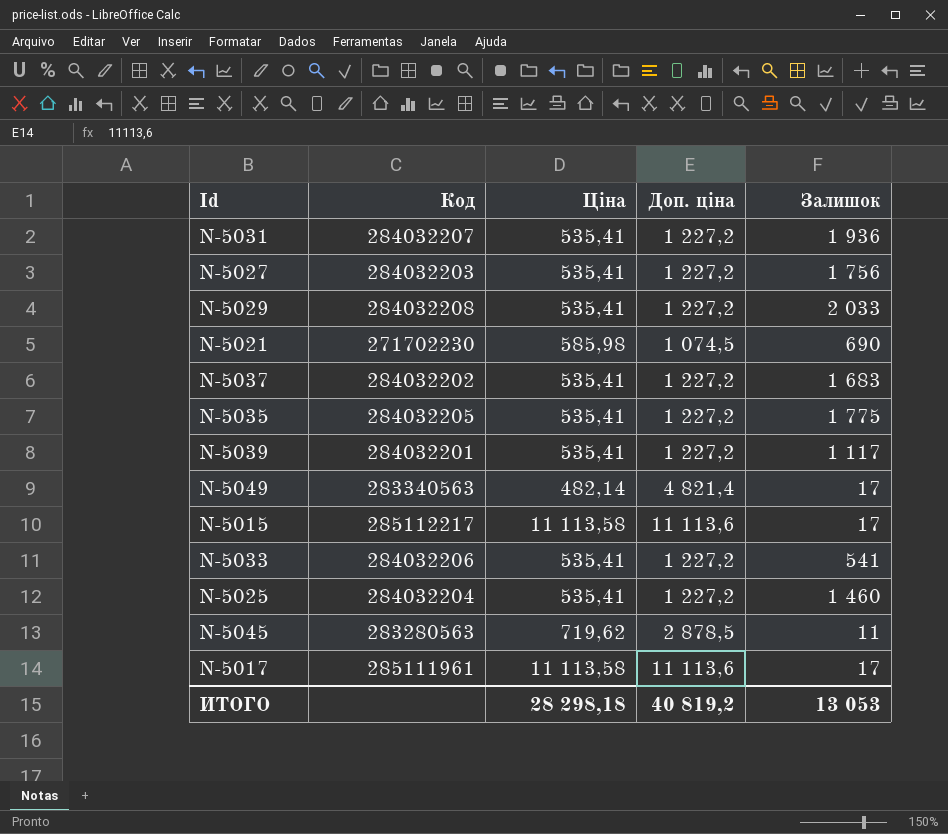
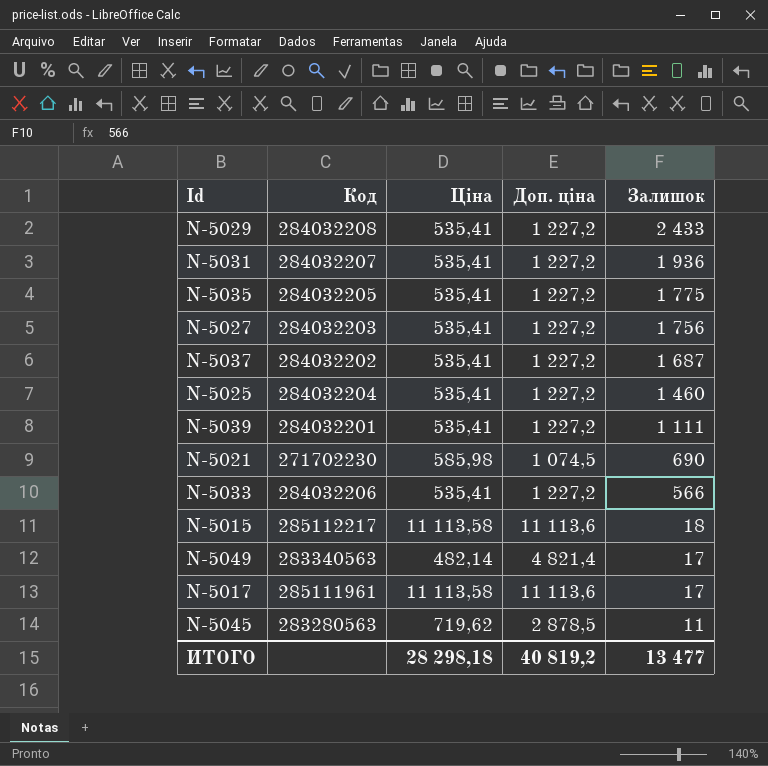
row order: none -> Залишок descending
N-5029 | Залишок: 2 033 -> 2 433
N-5037 | Залишок: 1 683 -> 1 687
N-5039 | Залишок: 1 117 -> 1 111
N-5033 | Залишок: 541 -> 566
N-5015 | Залишок: 17 -> 18
ИТОГО | Залишок: 13 053 -> 13 477

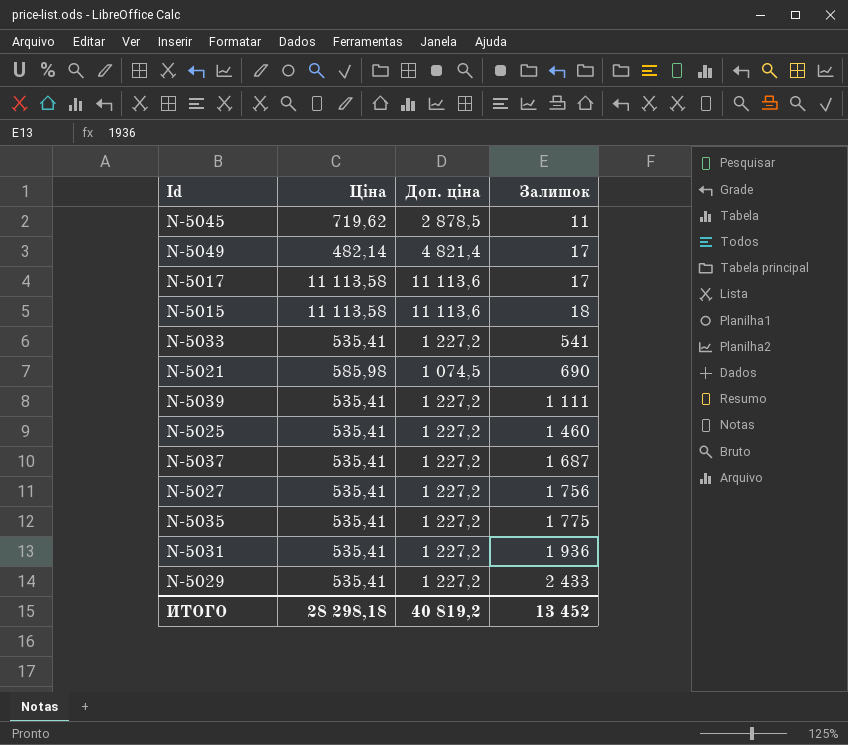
row order: Залишок descending -> Залишок ascending
column Код | position: 2 -> none
N-5033 | Залишок: 566 -> 541
ИТОГО | Залишок: 13 477 -> 13 452

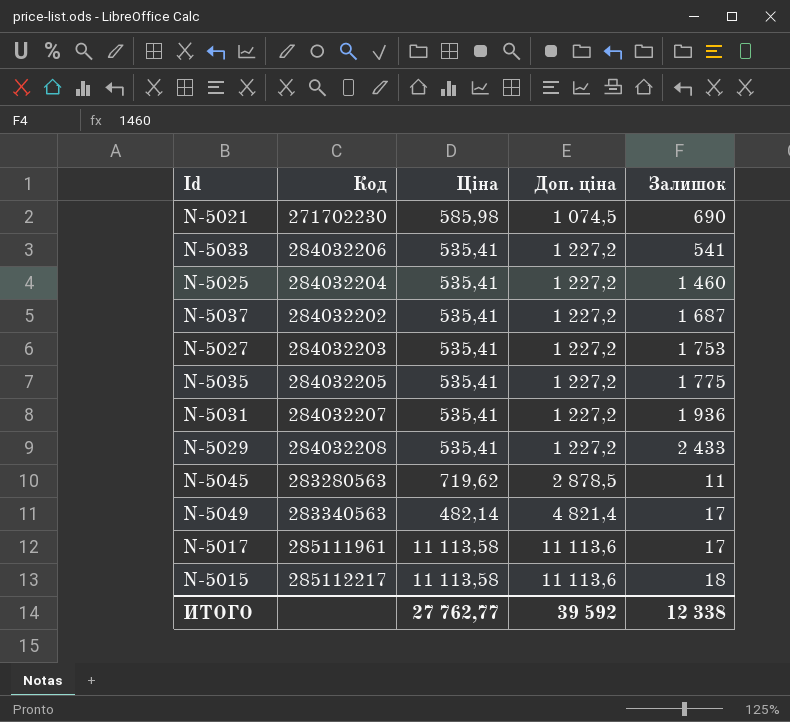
row order: Залишок ascending -> Доп. ціна ascending
column Код | position: none -> 2
row N-5039: 535,41 | 1 227,2 | 1 111 -> none
N-5027 | Залишок: 1 756 -> 1 753
ИТОГО | Ціна: 28 298,18 -> 27 762,77
ИТОГО | Доп. ціна: 40 819,2 -> 39 592
ИТОГО | Залишок: 13 452 -> 12 338

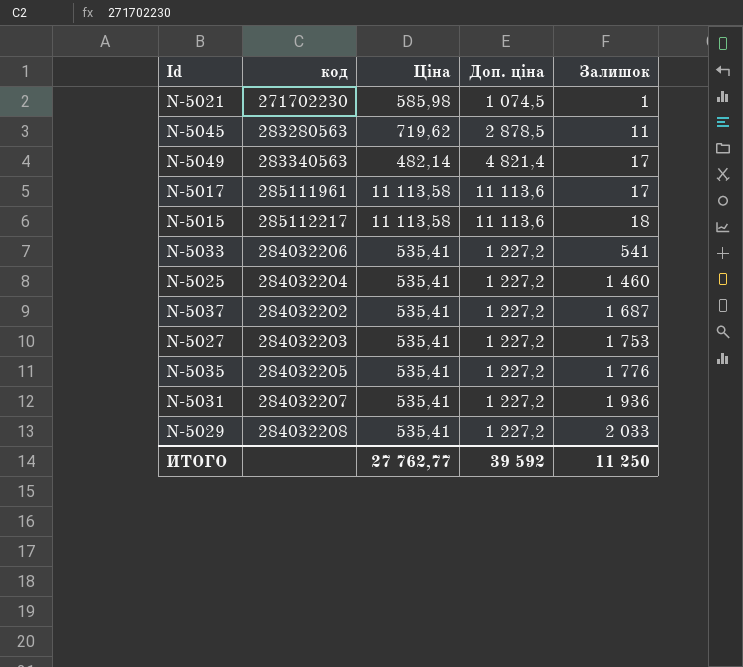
row order: Доп. ціна ascending -> Залишок ascending
column name: Код -> код
N-5021 | Залишок: 690 -> 1
N-5035 | Залишок: 1 775 -> 1 776
N-5029 | Залишок: 2 433 -> 2 033
ИТОГО | Залишок: 12 338 -> 11 250

